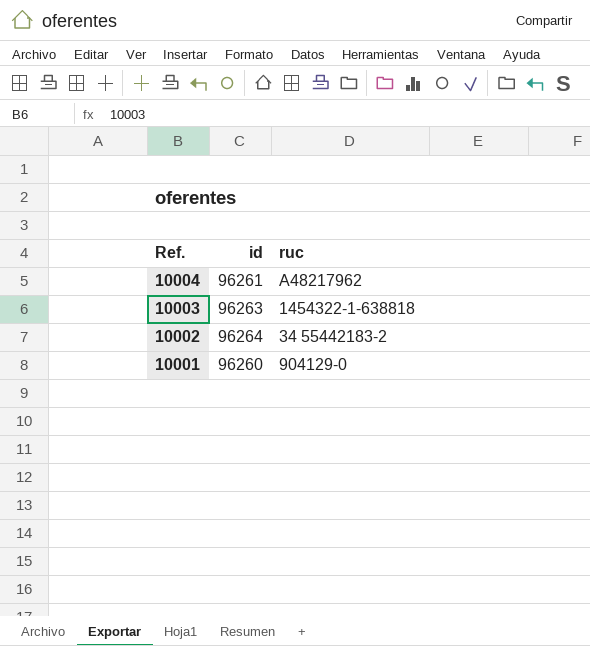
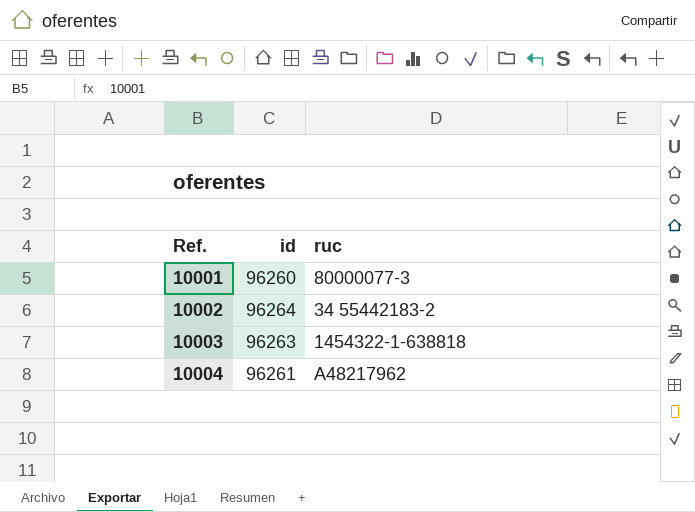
row order: Ref. descending -> Ref. ascending
10001 | ruc: 904129-0 -> 80000077-3

